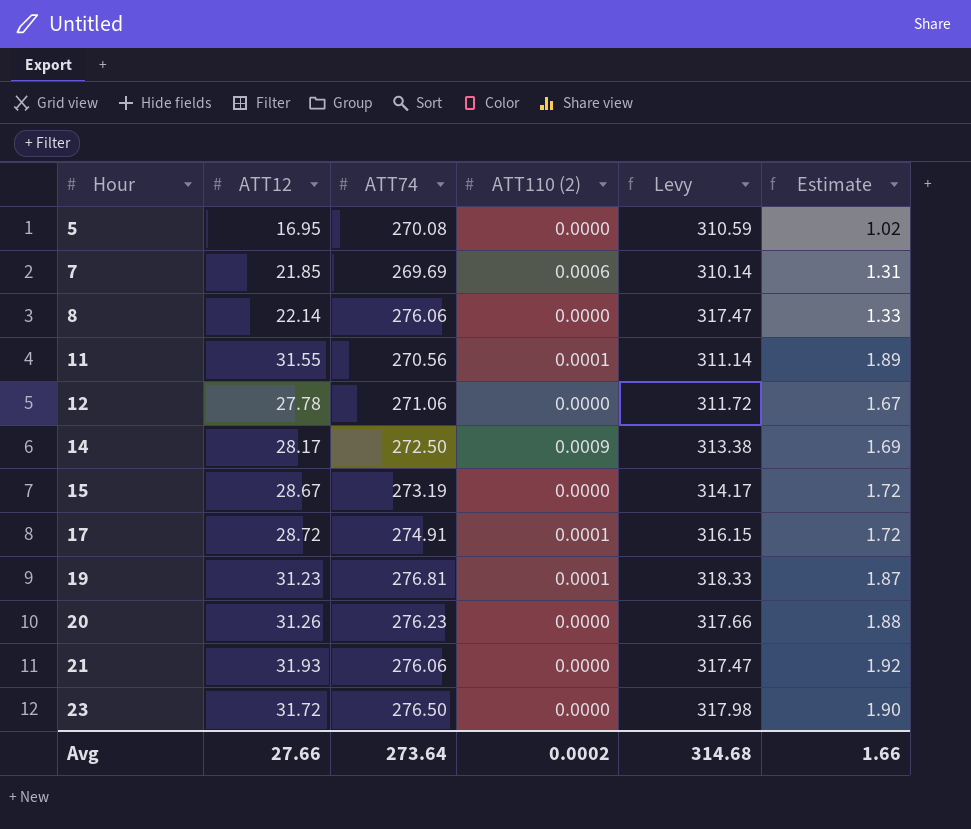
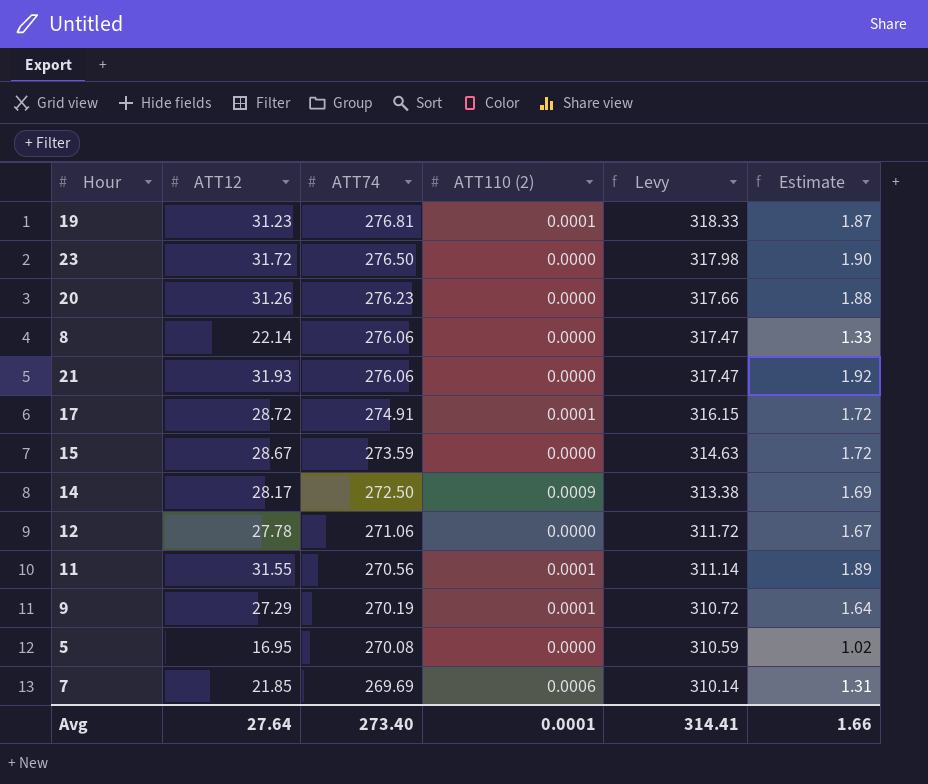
row order: Hour ascending -> ATT74 descending
15 | ATT74: 273.19 -> 273.59
15 | Levy: 314.17 -> 314.63
row 9: none -> 27.29 | 270.19 | 0.0001 | 310.72 | 1.64
Avg | ATT12: 27.66 -> 27.64
Avg | ATT74: 273.64 -> 273.40
Avg | ATT110 (2): 0.0002 -> 0.0001
Avg | Levy: 314.68 -> 314.41

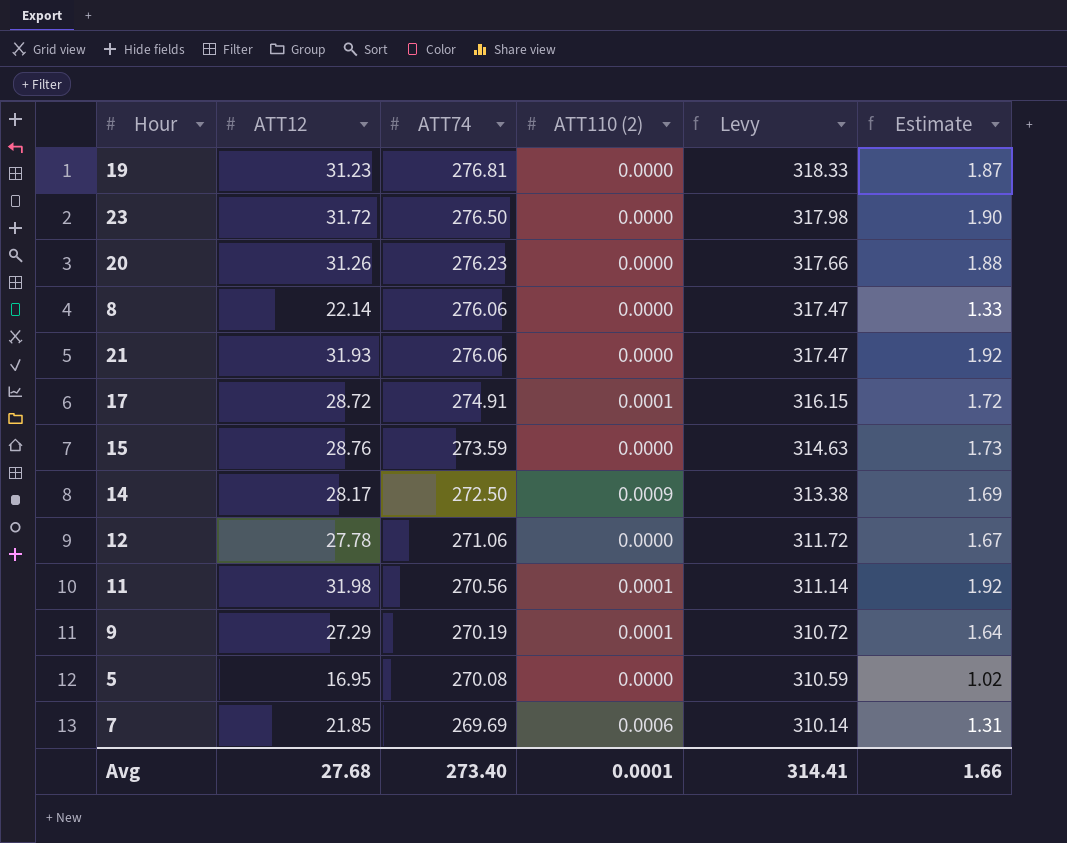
19 | ATT110 (2): 0.0001 -> 0.0000
15 | ATT12: 28.67 -> 28.76
15 | Estimate: 1.72 -> 1.73
11 | ATT12: 31.55 -> 31.98
11 | Estimate: 1.89 -> 1.92
Avg | ATT12: 27.64 -> 27.68

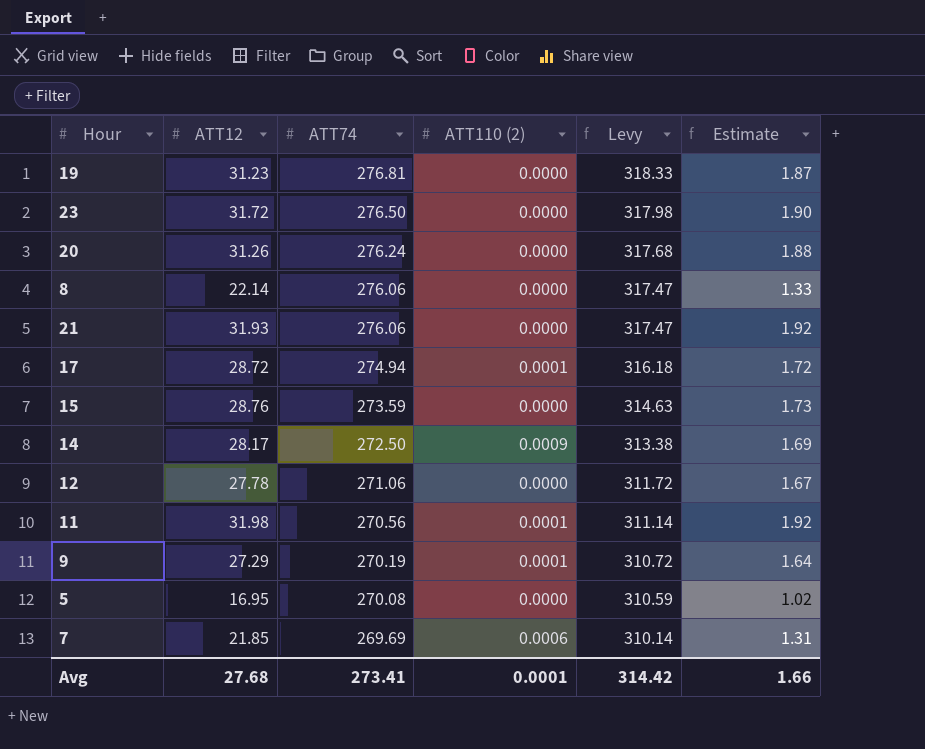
20 | ATT74: 276.23 -> 276.24
20 | Levy: 317.66 -> 317.68
17 | ATT74: 274.91 -> 274.94
17 | Levy: 316.15 -> 316.18
Avg | ATT74: 273.40 -> 273.41
Avg | Levy: 314.41 -> 314.42

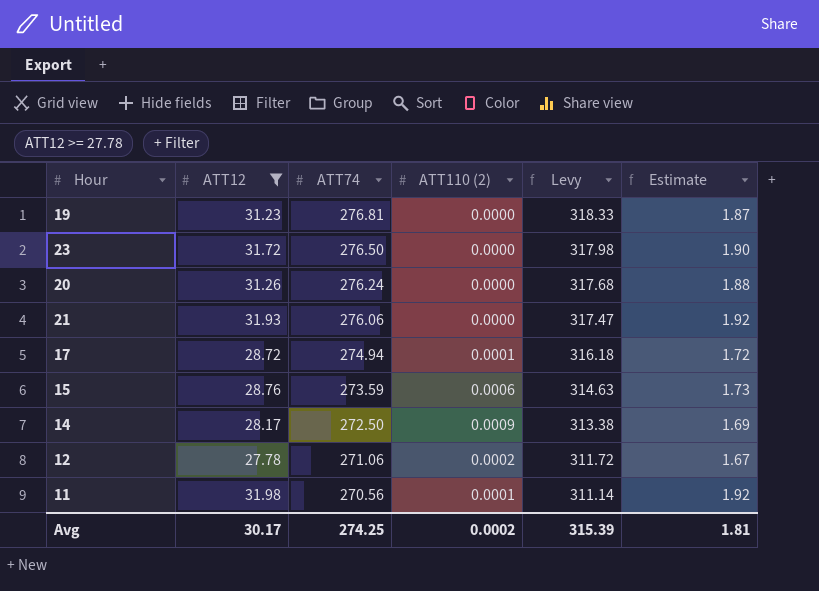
filter: none -> ATT12 >= 27.78
15 | ATT110 (2): 0.0000 -> 0.0006
12 | ATT110 (2): 0.0000 -> 0.0002
Avg | ATT12: 27.68 -> 30.17
Avg | ATT74: 273.41 -> 274.25
Avg | ATT110 (2): 0.0001 -> 0.0002
Avg | Levy: 314.42 -> 315.39
Avg | Estimate: 1.66 -> 1.81

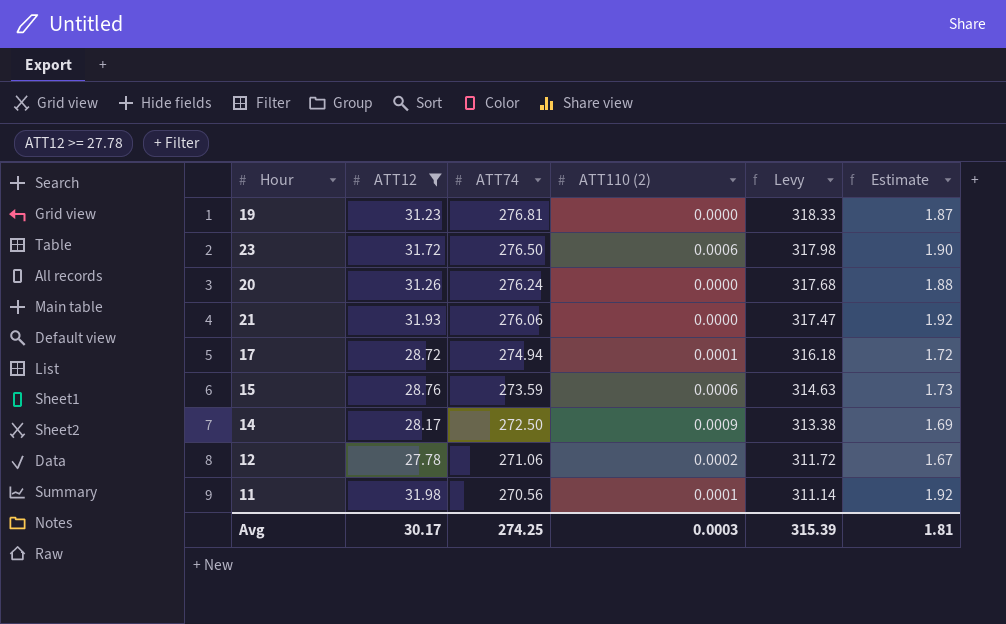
23 | ATT110 (2): 0.0000 -> 0.0006
Avg | ATT110 (2): 0.0002 -> 0.0003

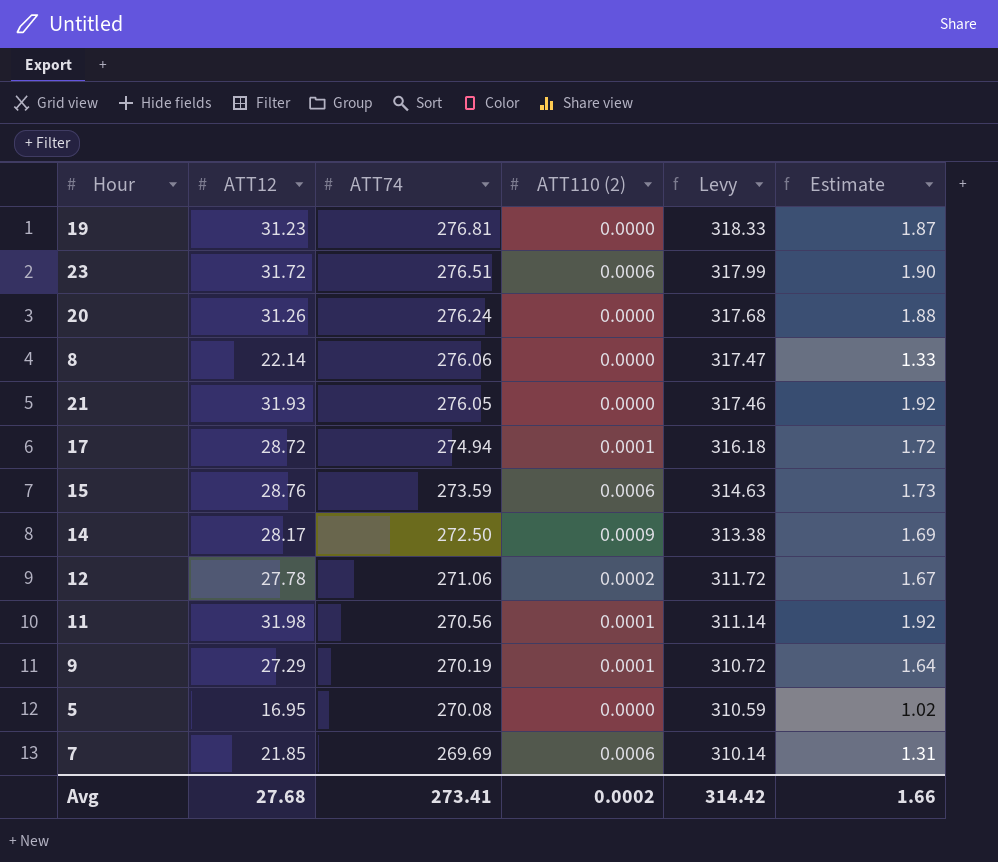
filter: ATT12 >= 27.78 -> none
23 | ATT74: 276.50 -> 276.51
23 | Levy: 317.98 -> 317.99
21 | ATT74: 276.06 -> 276.05
21 | Levy: 317.47 -> 317.46
Avg | ATT12: 30.17 -> 27.68
Avg | ATT74: 274.25 -> 273.41
Avg | ATT110 (2): 0.0003 -> 0.0002
Avg | Levy: 315.39 -> 314.42
Avg | Estimate: 1.81 -> 1.66

